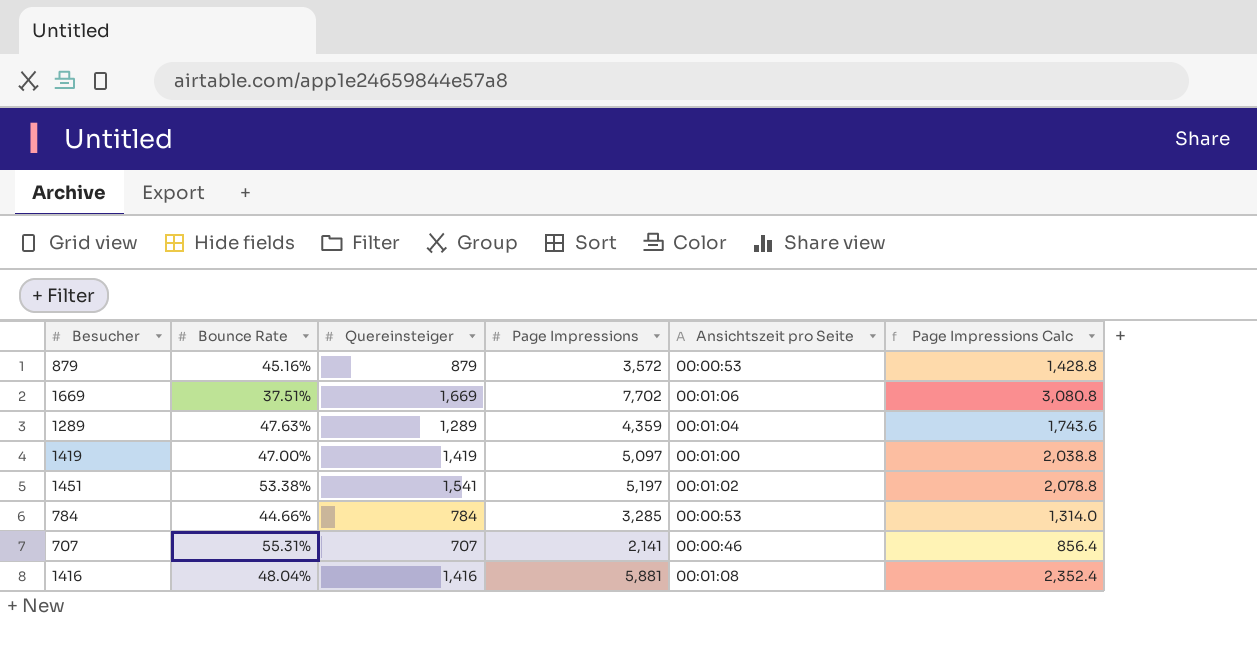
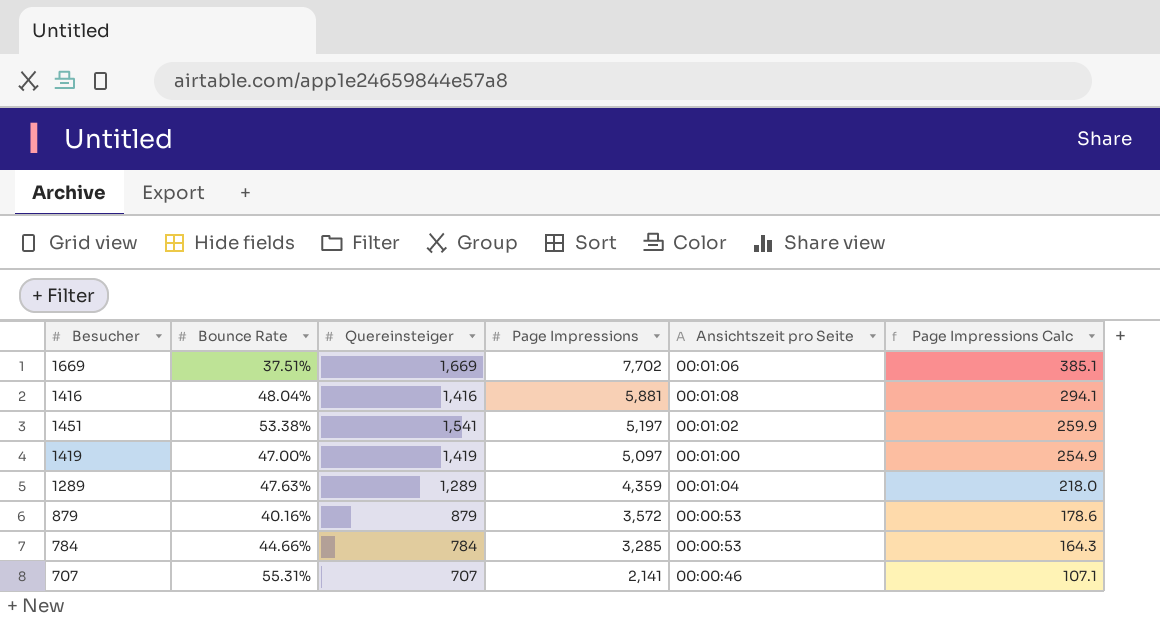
row order: none -> Page Impressions descending
column Page Impressions Calc | formula: [Page Impressions] * 0.4 -> [Page Impressions] * 0.05
879 | Bounce Rate: 45.16% -> 40.16%

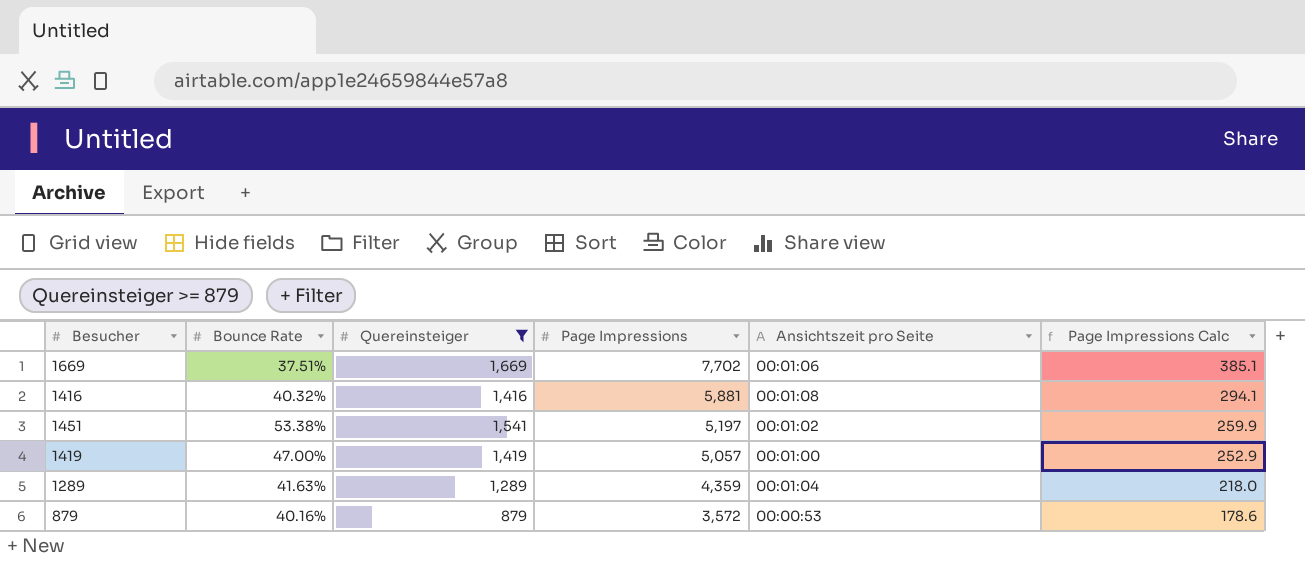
filter: none -> Quereinsteiger >= 879
1416 | Bounce Rate: 48.04% -> 40.32%
1419 | Page Impressions: 5,097 -> 5,057
1419 | Page Impressions Calc: 254.9 -> 252.9
1289 | Bounce Rate: 47.63% -> 41.63%

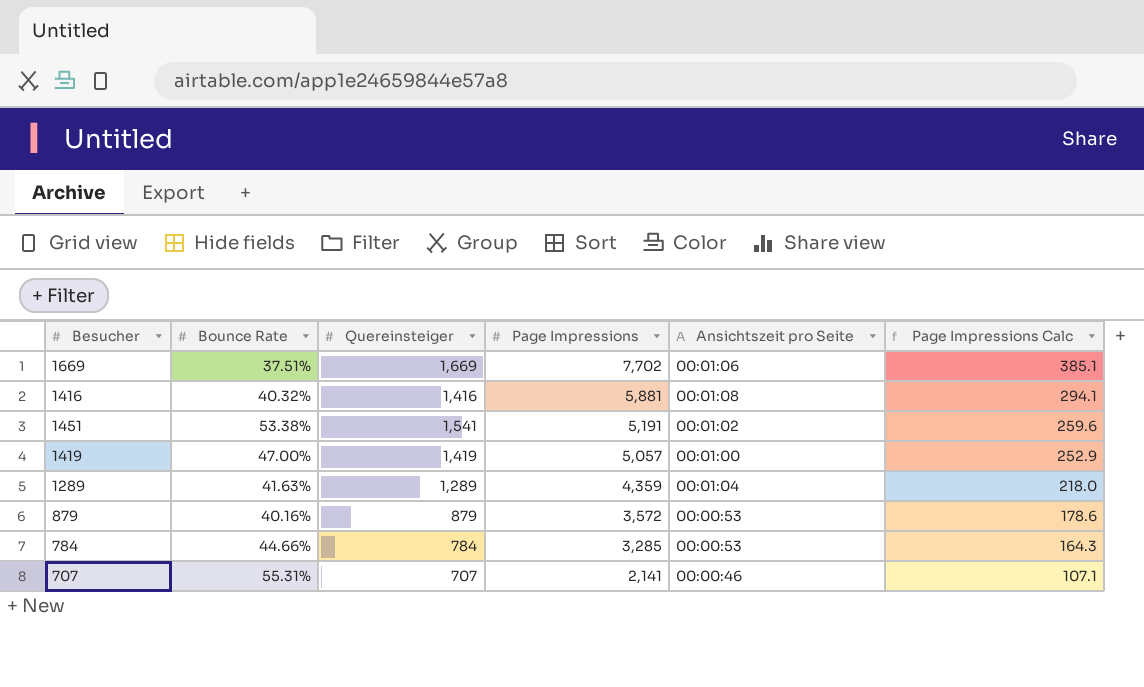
filter: Quereinsteiger >= 879 -> none
1451 | Page Impressions: 5,197 -> 5,191
1451 | Page Impressions Calc: 259.9 -> 259.6

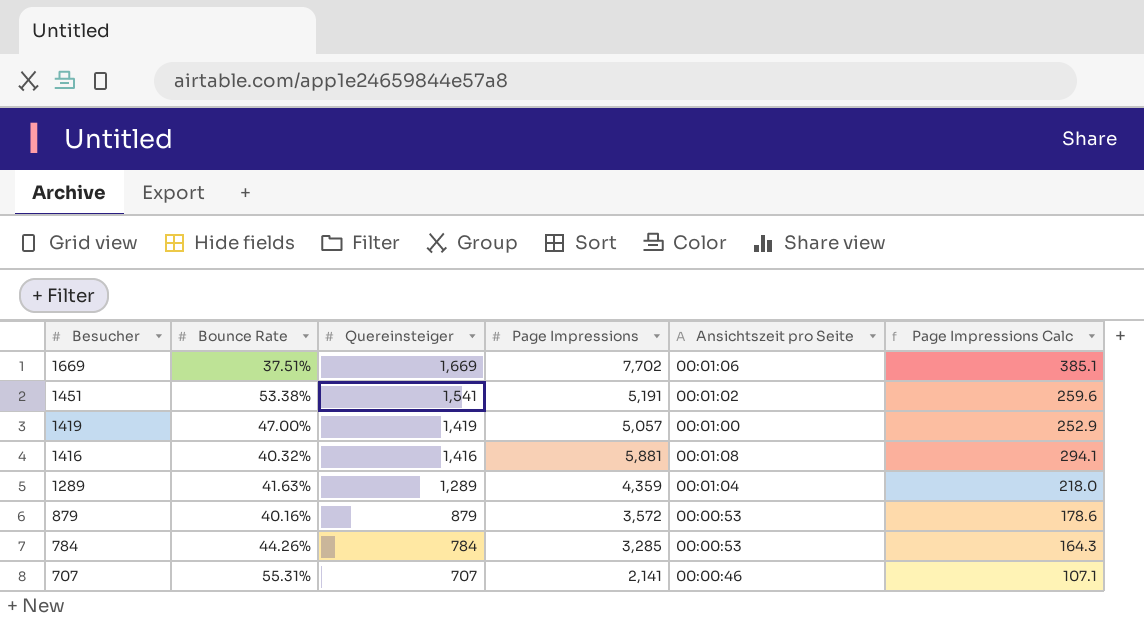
row order: Page Impressions descending -> Besucher descending
784 | Bounce Rate: 44.66% -> 44.26%

